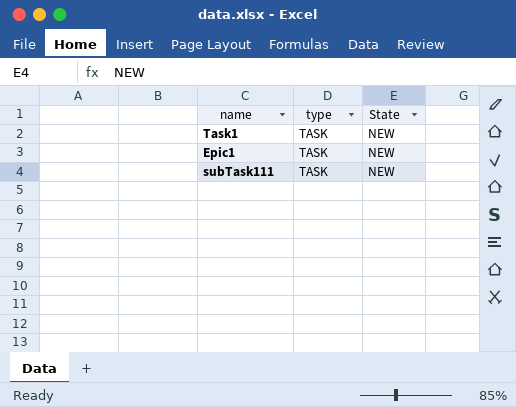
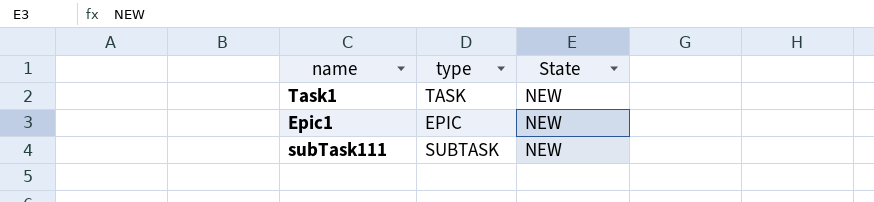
Epic1 | type: TASK -> EPIC
subTask111 | type: TASK -> SUBTASK

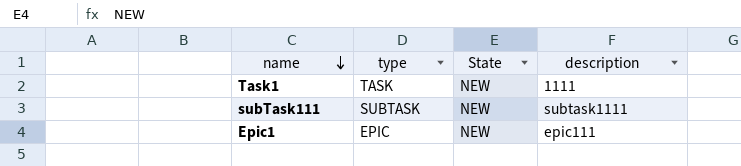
row order: none -> name descending
column description | position: none -> 4

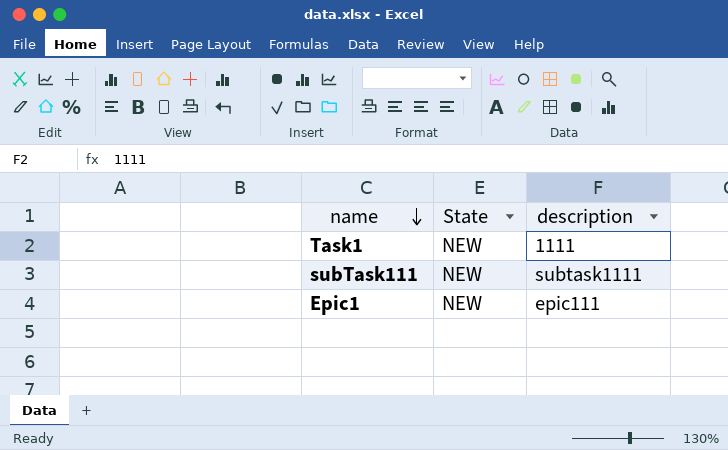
column type | position: 2 -> none

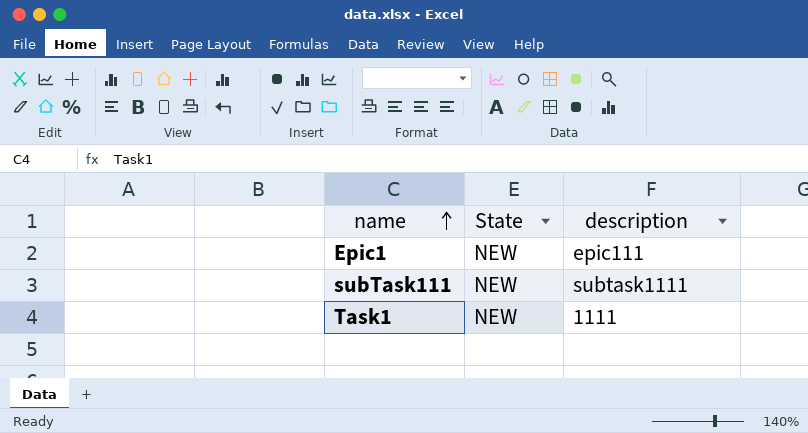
row order: name descending -> name ascending

